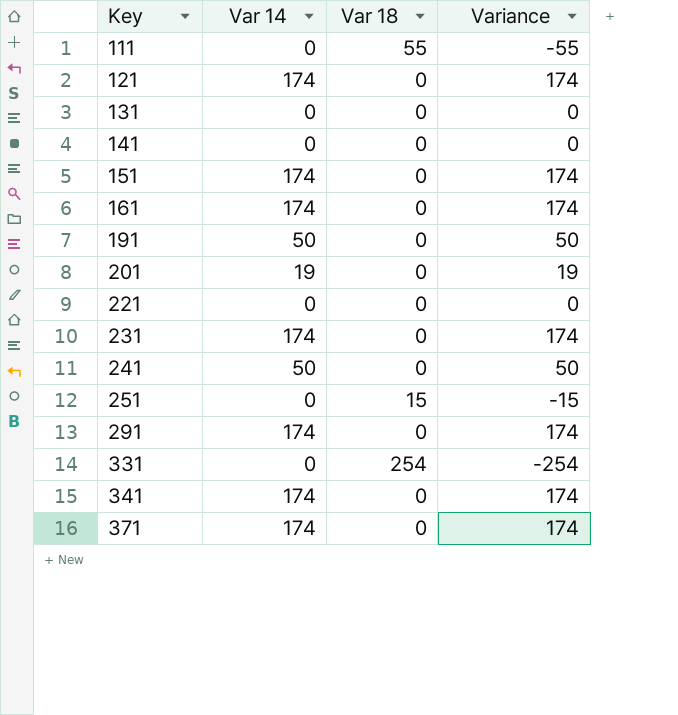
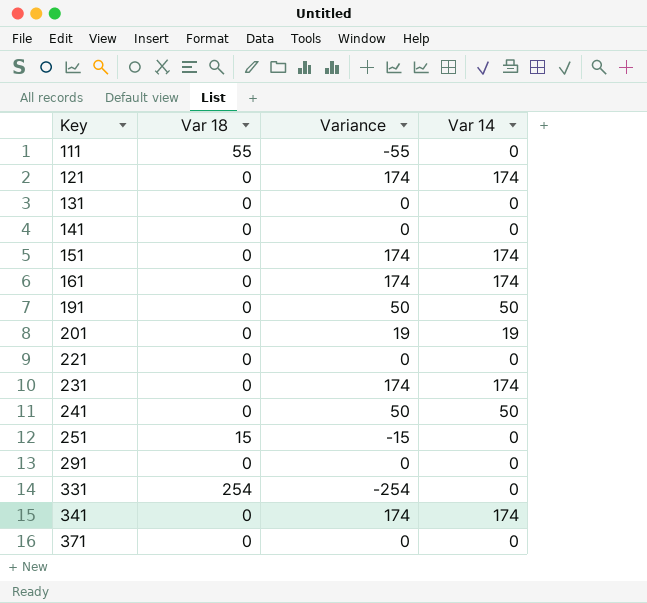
column Var 14 | position: 2 -> 4
291 | Variance: 174 -> 0
291 | Var 14: 174 -> 0
371 | Variance: 174 -> 0
371 | Var 14: 174 -> 0

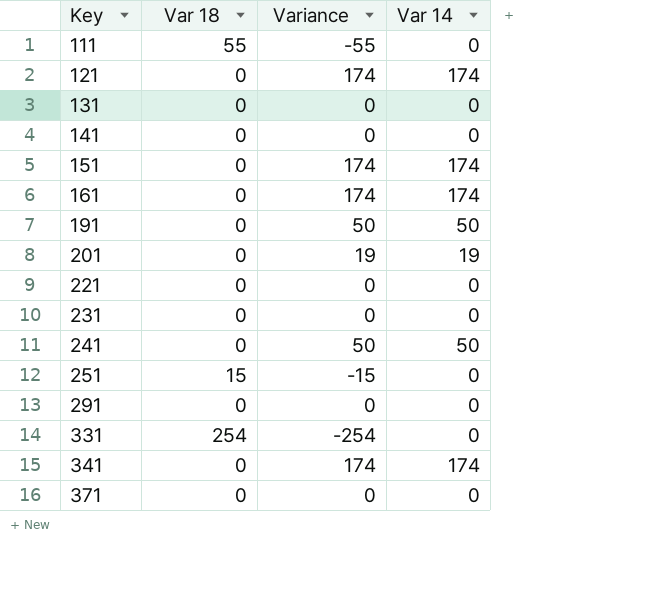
231 | Variance: 174 -> 0
231 | Var 14: 174 -> 0

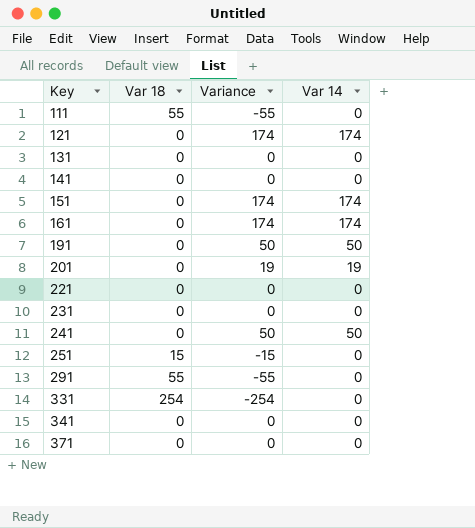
291 | Var 18: 0 -> 55
291 | Variance: 0 -> -55
341 | Variance: 174 -> 0
341 | Var 14: 174 -> 0

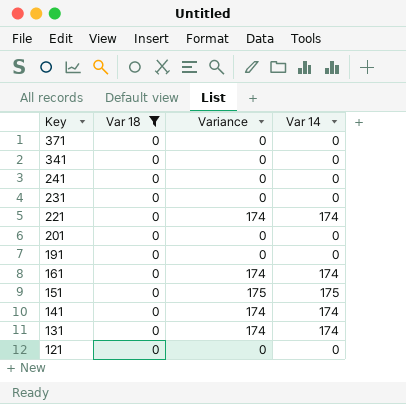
filter: none -> Var 18 = 0
row order: Key ascending -> Key descending
241 | Variance: 50 -> 0
241 | Var 14: 50 -> 0
221 | Variance: 0 -> 174
221 | Var 14: 0 -> 174
201 | Variance: 19 -> 0
201 | Var 14: 19 -> 0
191 | Variance: 50 -> 0
191 | Var 14: 50 -> 0
151 | Variance: 174 -> 175
151 | Var 14: 174 -> 175
141 | Variance: 0 -> 174
141 | Var 14: 0 -> 174
131 | Variance: 0 -> 174
131 | Var 14: 0 -> 174
121 | Variance: 174 -> 0
121 | Var 14: 174 -> 0

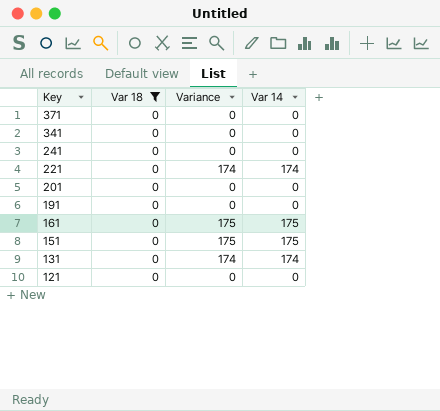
row 231: 0 | 0 | 0 -> none
row 141: 0 | 174 | 174 -> none
161 | Variance: 174 -> 175
161 | Var 14: 174 -> 175

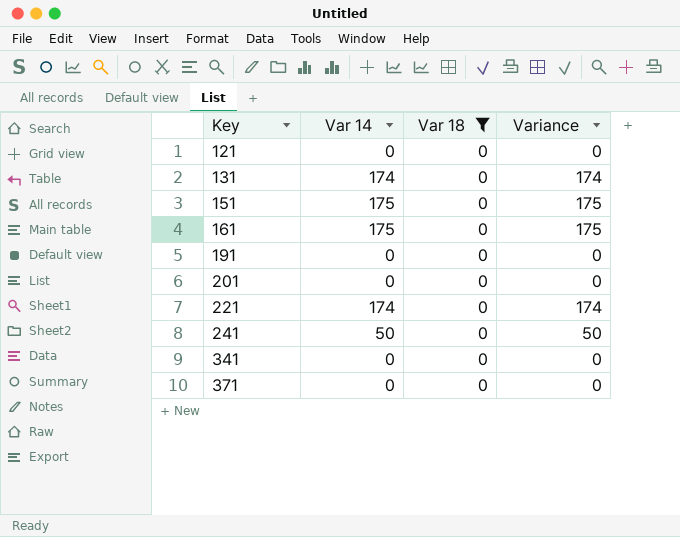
row order: Key descending -> Key ascending
column Var 14 | position: 4 -> 2
241 | Var 14: 0 -> 50
241 | Variance: 0 -> 50

